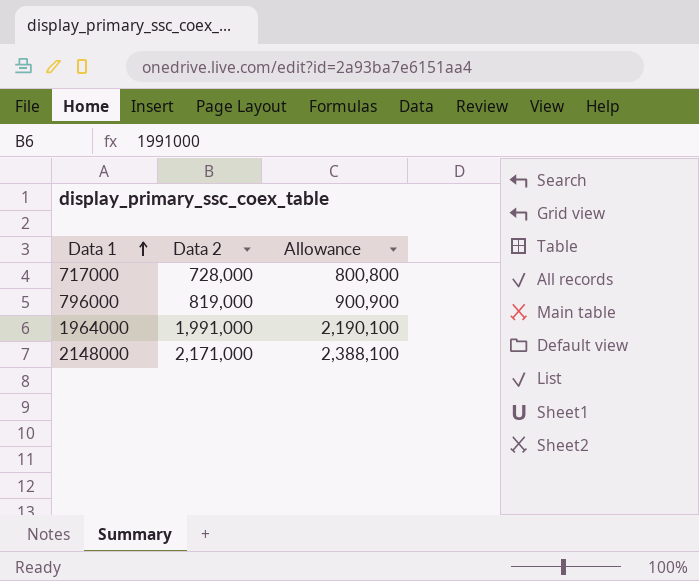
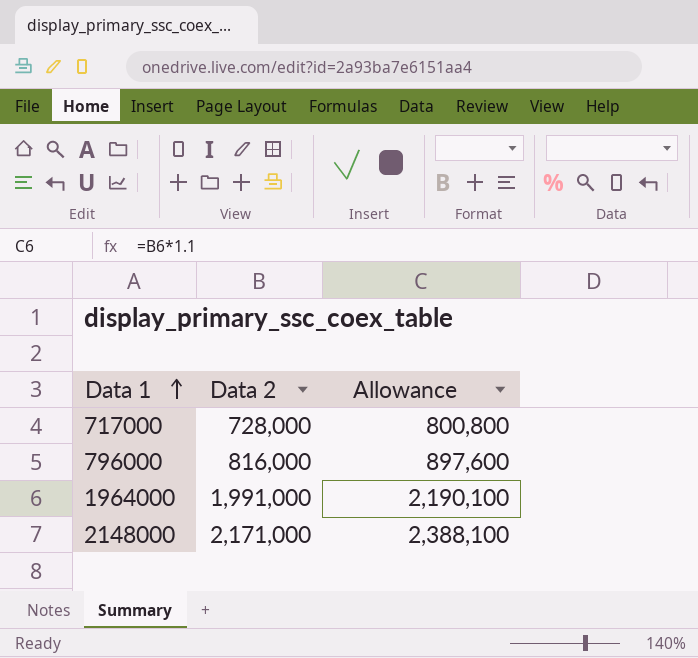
796000 | Data 2: 819,000 -> 816,000
796000 | Allowance: 900,900 -> 897,600

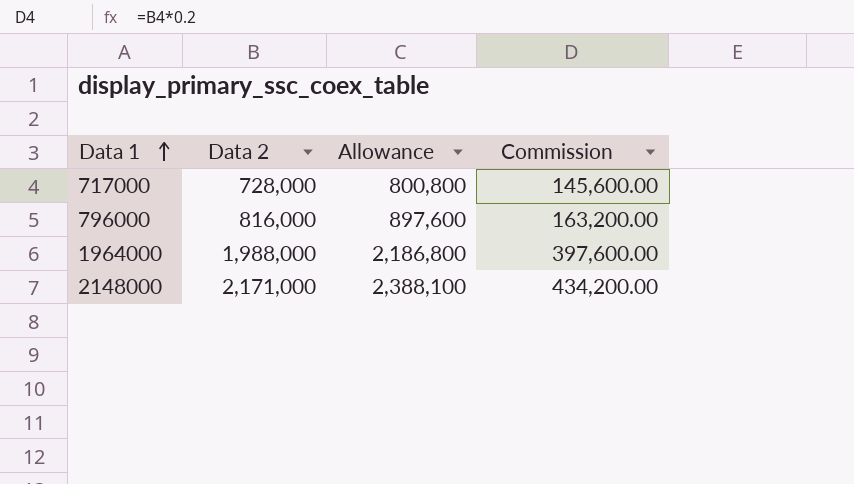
column Commission | formula: none -> [Data 2] * 0.2
1964000 | Data 2: 1,991,000 -> 1,988,000
1964000 | Allowance: 2,190,100 -> 2,186,800

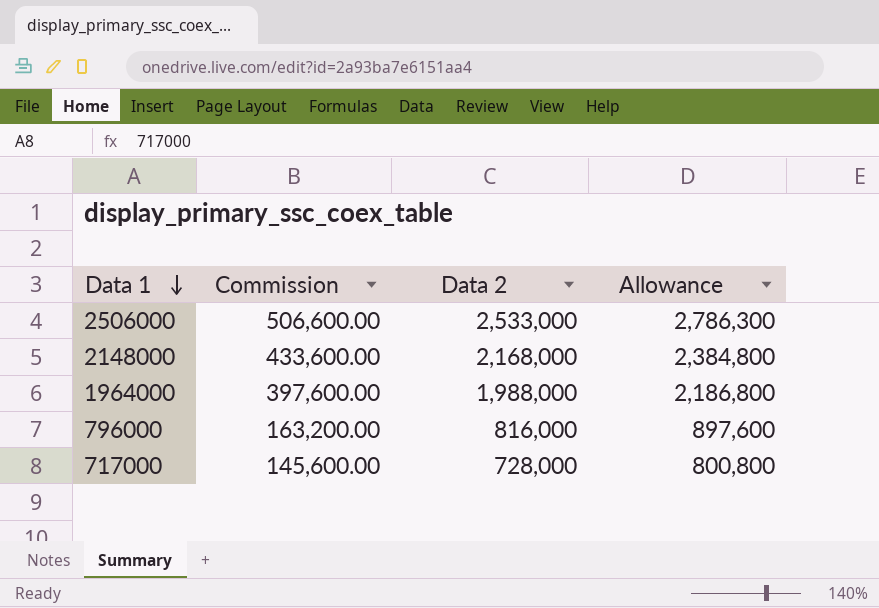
row order: Data 1 ascending -> Data 1 descending
column Commission | position: 4 -> 2
row 2506000: none -> 506,600.00 | 2,533,000 | 2,786,300
2148000 | Commission: 434,200.00 -> 433,600.00
2148000 | Data 2: 2,171,000 -> 2,168,000
2148000 | Allowance: 2,388,100 -> 2,384,800

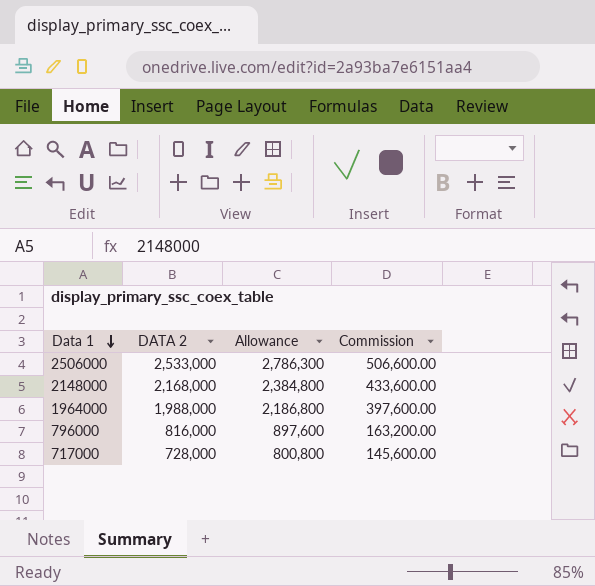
column name: Data 2 -> DATA 2
column Commission | position: 2 -> 4

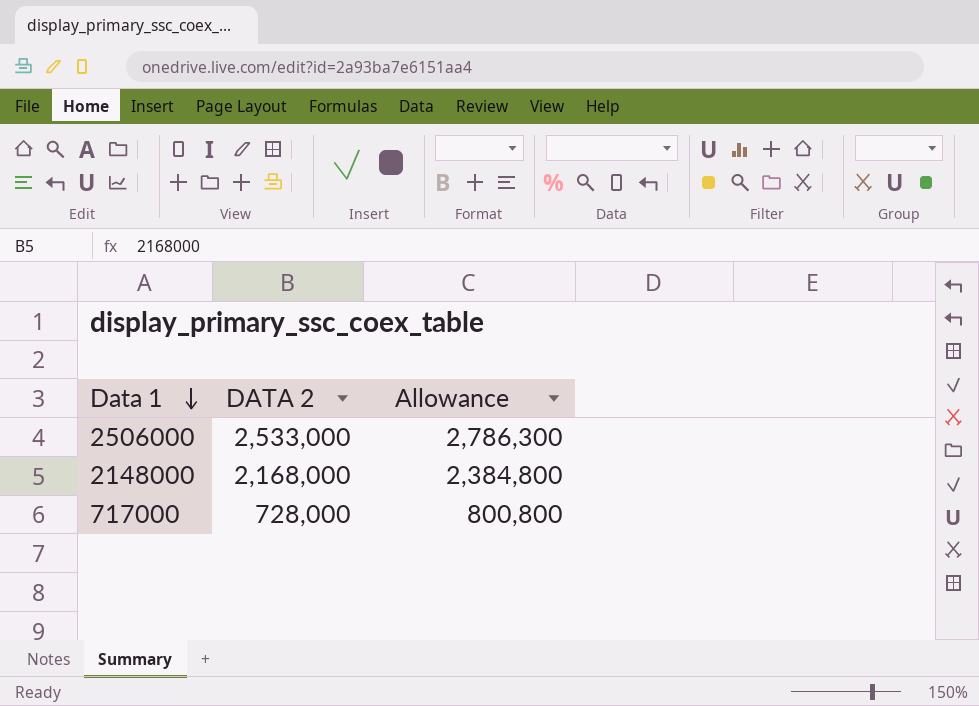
column Commission | formula: [DATA 2] * 0.2 -> none
row 1964000: 1,988,000 | 2,186,800 | 397,600.00 -> none
row 796000: 816,000 | 897,600 | 163,200.00 -> none

